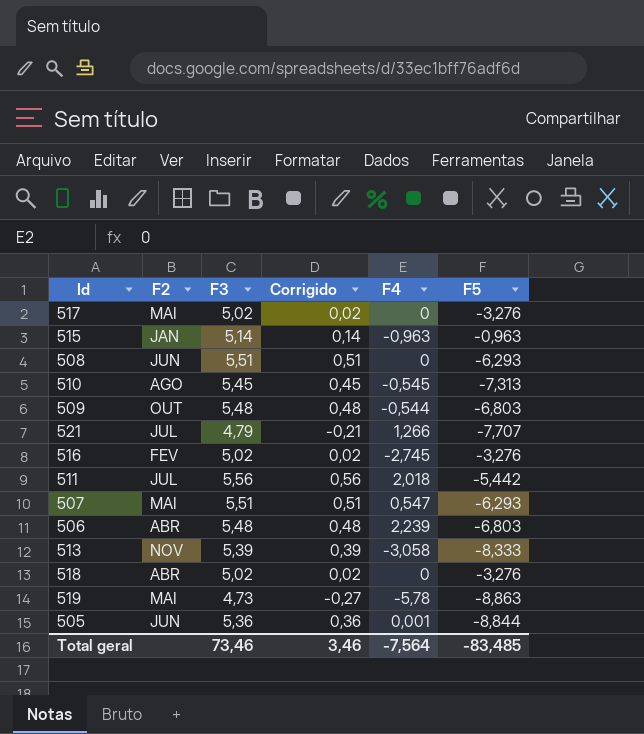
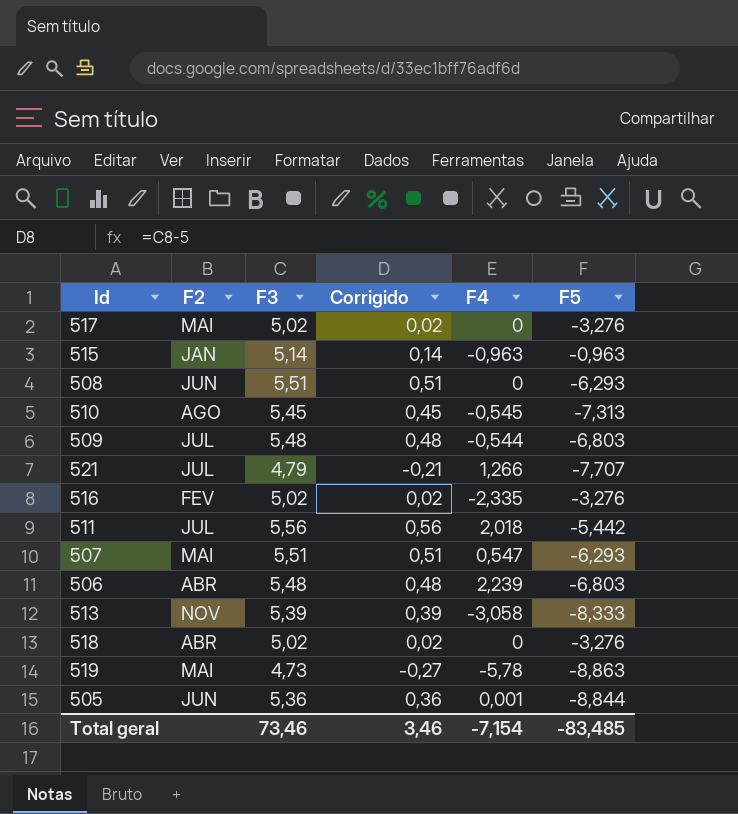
509 | F2: OUT -> JUL
516 | F4: -2,745 -> -2,335
Total geral | F4: -7,564 -> -7,154

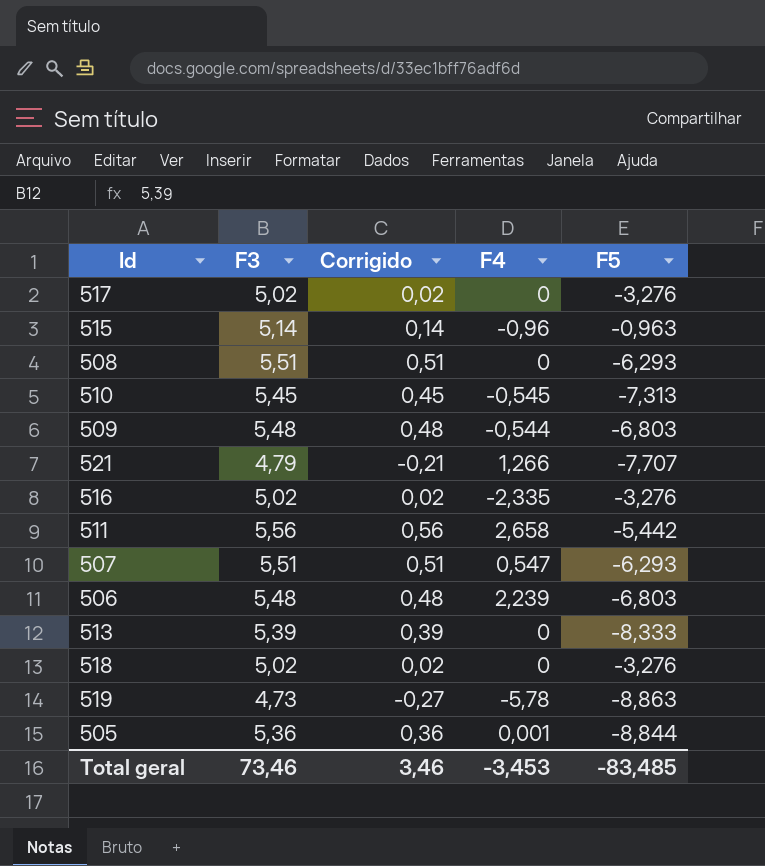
column F2 | position: 2 -> none
515 | F4: -0,963 -> -0,96
511 | F4: 2,018 -> 2,658
513 | F4: -3,058 -> 0
Total geral | F4: -7,154 -> -3,453

